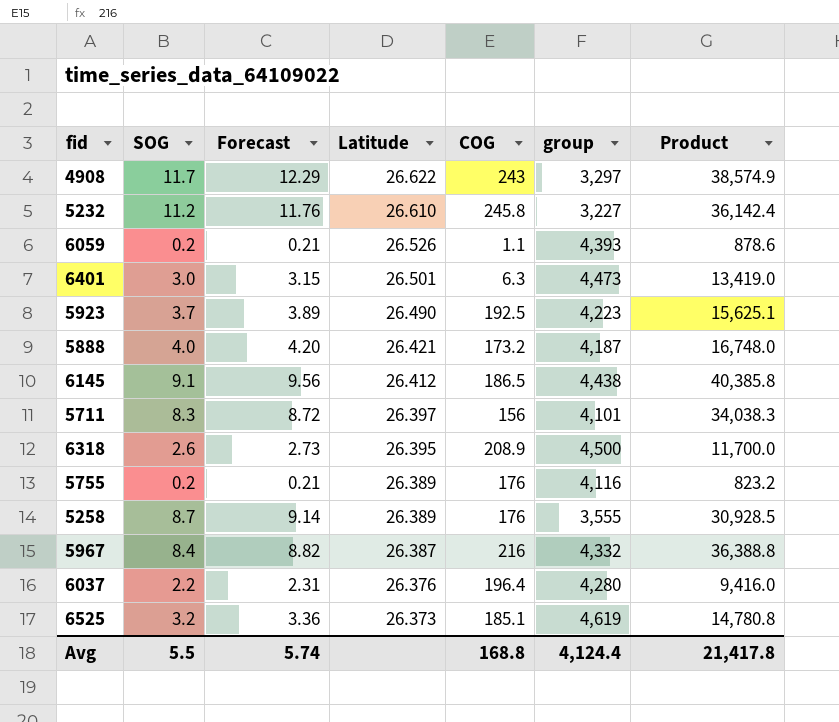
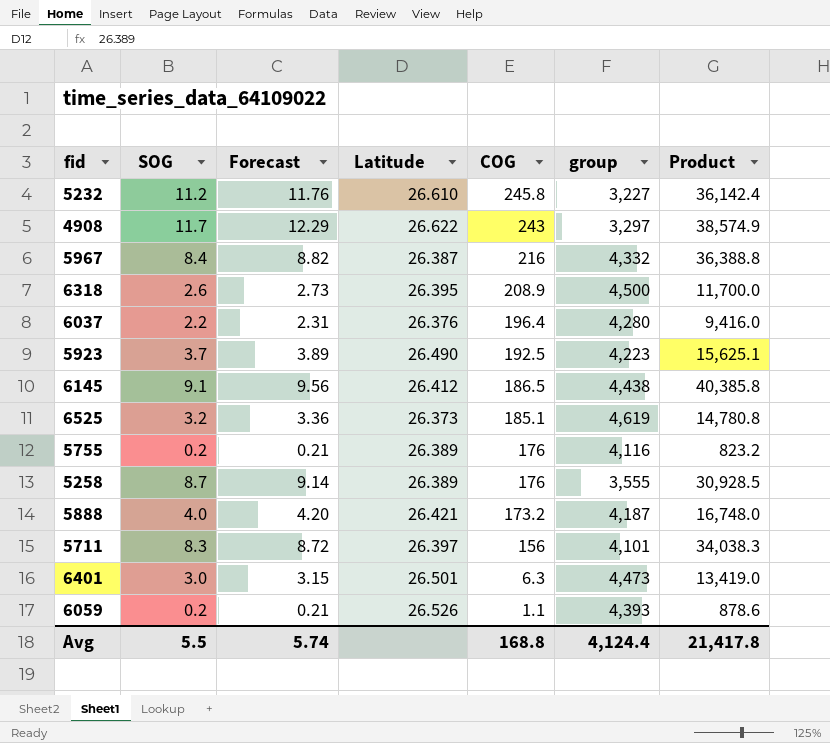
row order: Latitude descending -> COG descending

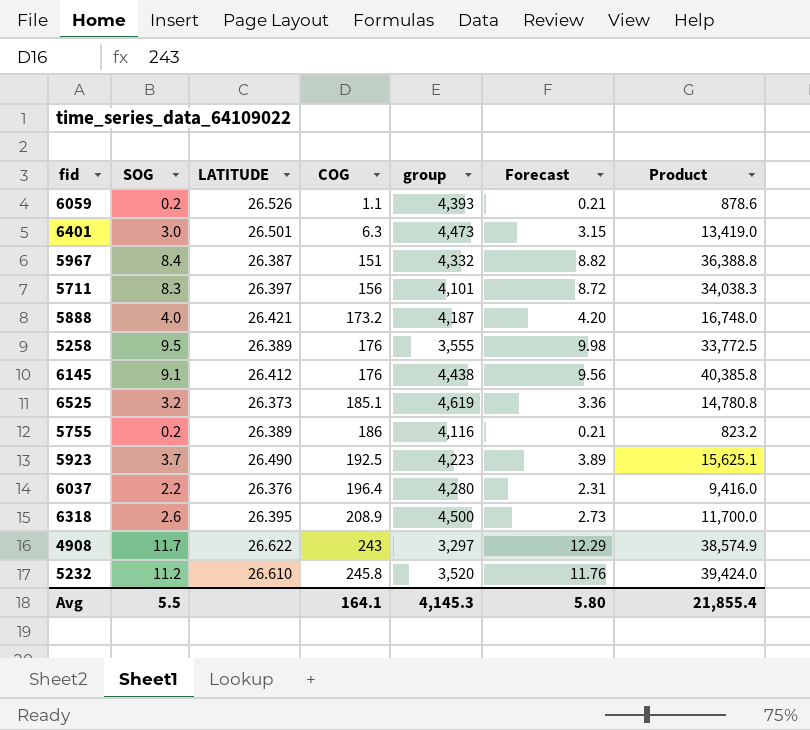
row order: COG descending -> COG ascending
column name: Latitude -> LATITUDE
column Forecast | position: 3 -> 6
5967 | COG: 216 -> 151
5258 | SOG: 8.7 -> 9.5
5258 | Forecast: 9.14 -> 9.98
5258 | Product: 30,928.5 -> 33,772.5
6145 | COG: 186.5 -> 176
5755 | COG: 176 -> 186
5232 | group: 3,227 -> 3,520
5232 | Product: 36,142.4 -> 39,424.0
Avg | COG: 168.8 -> 164.1
Avg | group: 4,124.4 -> 4,145.3
Avg | Forecast: 5.74 -> 5.80
Avg | Product: 21,417.8 -> 21,855.4

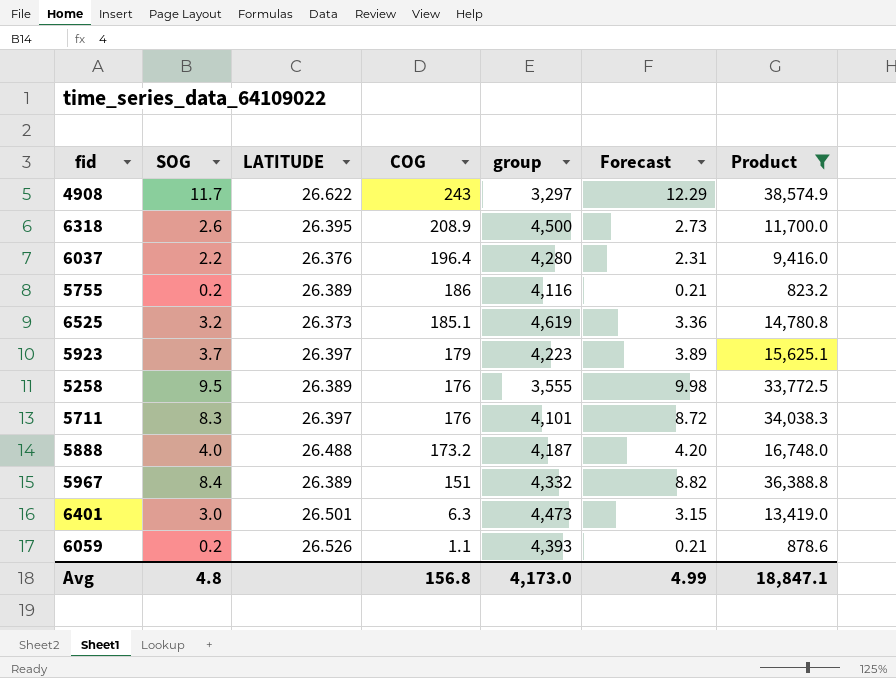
filter: none -> Product <= 38,574.9
row order: COG ascending -> COG descending
5923 | LATITUDE: 26.490 -> 26.397
5923 | COG: 192.5 -> 179
5711 | COG: 156 -> 176
5888 | LATITUDE: 26.421 -> 26.488
5967 | LATITUDE: 26.387 -> 26.389
Avg | SOG: 5.5 -> 4.8
Avg | COG: 164.1 -> 156.8
Avg | group: 4,145.3 -> 4,173.0
Avg | Forecast: 5.80 -> 4.99
Avg | Product: 21,855.4 -> 18,847.1

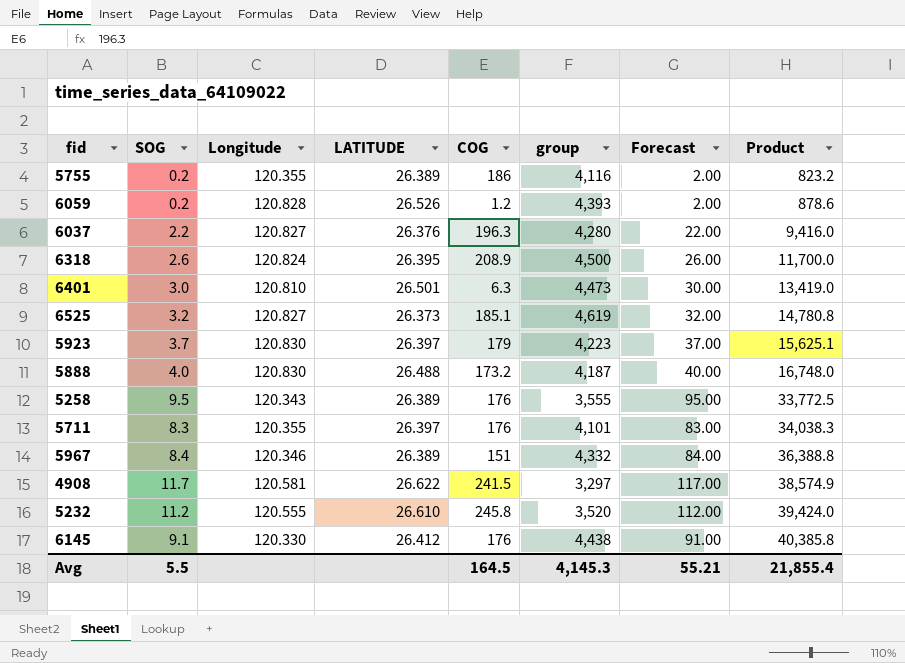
filter: Product <= 38,574.9 -> none
row order: COG descending -> Product ascending
column Longitude | position: none -> 3
column Forecast | formula: [SOG] * 1.05 -> [SOG] * 10
6059 | COG: 1.1 -> 1.2
6037 | COG: 196.4 -> 196.3
4908 | COG: 243 -> 241.5
Avg | SOG: 4.8 -> 5.5
Avg | COG: 156.8 -> 164.5
Avg | group: 4,173.0 -> 4,145.3
Avg | Forecast: 4.99 -> 55.21
Avg | Product: 18,847.1 -> 21,855.4

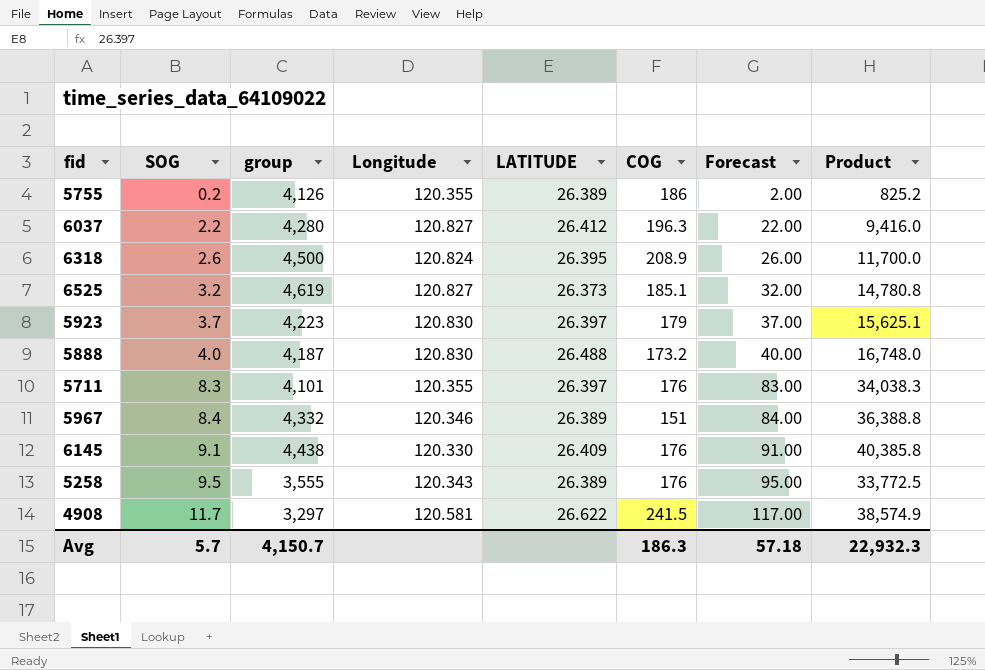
row order: Product ascending -> SOG ascending
column group | position: 6 -> 3
row 6059: 0.2 | 120.828 | 26.526 | 1.2 | 4,393 | 2.00 | 878.6 -> none
row 6401: 3.0 | 120.810 | 26.501 | 6.3 | 4,473 | 30.00 | 13,419.0 -> none
row 5232: 11.2 | 120.555 | 26.610 | 245.8 | 3,520 | 112.00 | 39,424.0 -> none
5755 | group: 4,116 -> 4,126
5755 | Product: 823.2 -> 825.2
6037 | LATITUDE: 26.376 -> 26.412
6145 | LATITUDE: 26.412 -> 26.409
Avg | SOG: 5.5 -> 5.7
Avg | group: 4,145.3 -> 4,150.7
Avg | COG: 164.5 -> 186.3
Avg | Forecast: 55.21 -> 57.18
Avg | Product: 21,855.4 -> 22,932.3

